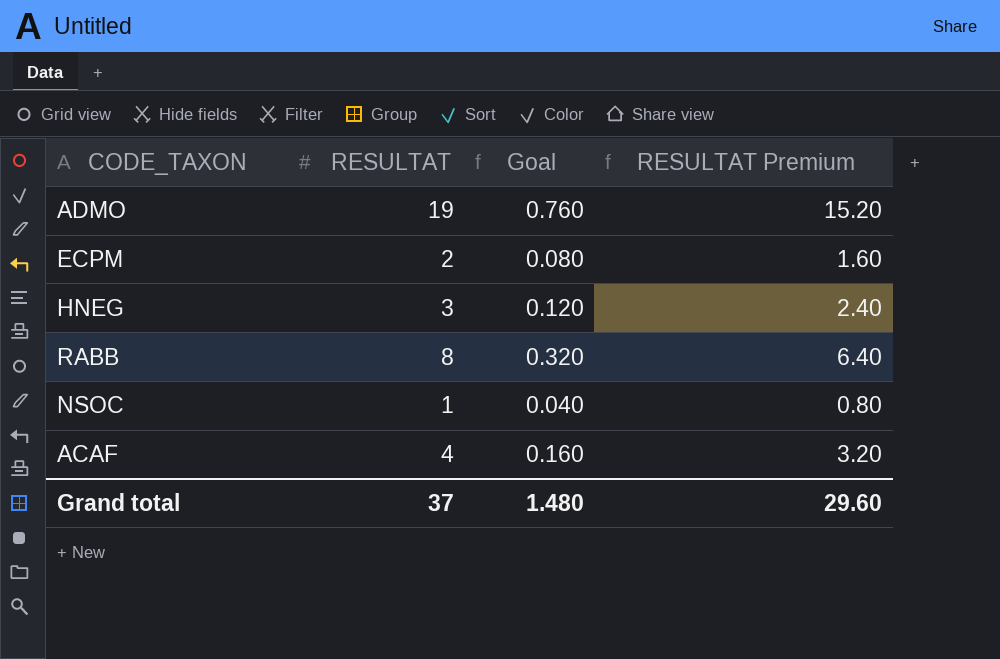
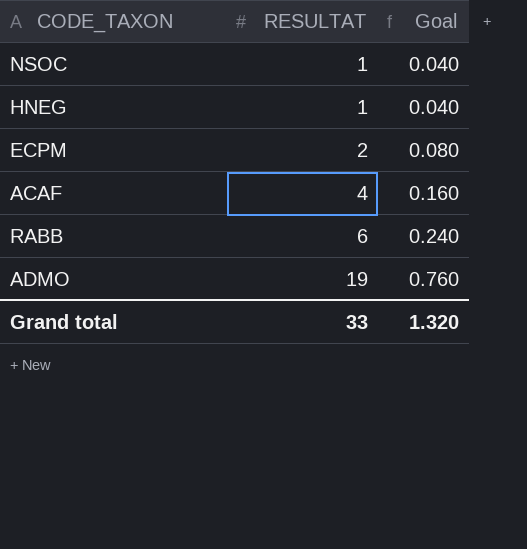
row order: none -> RESULTAT ascending
column RESULTAT Premium | formula: [RESULTAT] * 0.8 -> none
HNEG | RESULTAT: 3 -> 1
HNEG | Goal: 0.120 -> 0.040
RABB | RESULTAT: 8 -> 6
RABB | Goal: 0.320 -> 0.240
Grand total | RESULTAT: 37 -> 33
Grand total | Goal: 1.480 -> 1.320

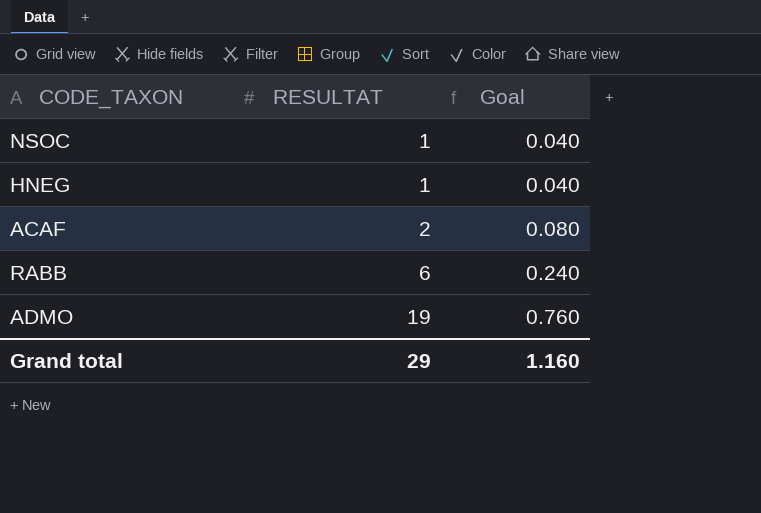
row ECPM: 2 | 0.080 -> none
ACAF | RESULTAT: 4 -> 2
ACAF | Goal: 0.160 -> 0.080
Grand total | RESULTAT: 33 -> 29
Grand total | Goal: 1.320 -> 1.160

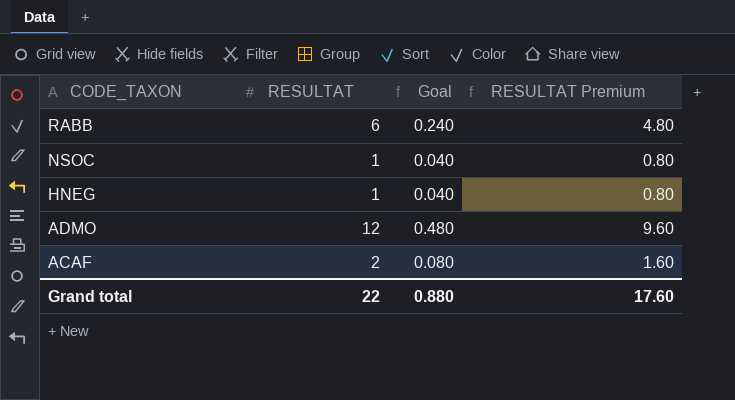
row order: RESULTAT ascending -> CODE_TAXON descending
column RESULTAT Premium | formula: none -> [RESULTAT] * 0.8
ADMO | RESULTAT: 19 -> 12
ADMO | Goal: 0.760 -> 0.480
Grand total | RESULTAT: 29 -> 22
Grand total | Goal: 1.160 -> 0.880

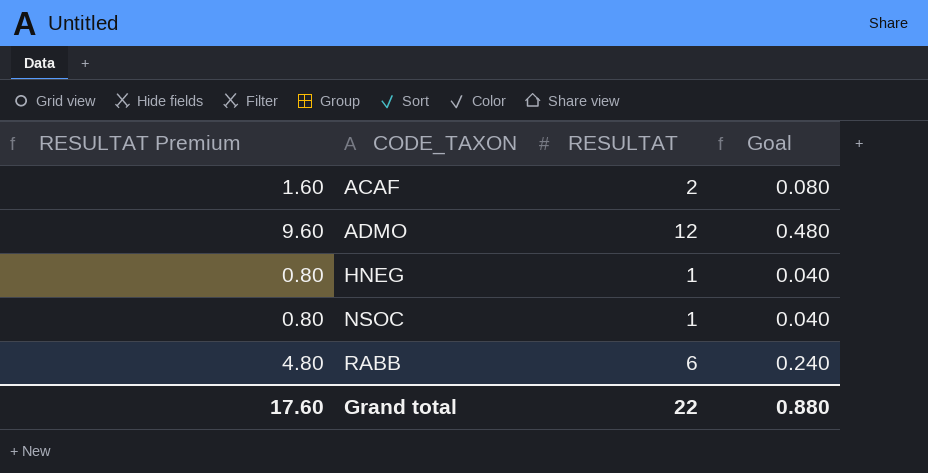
row order: CODE_TAXON descending -> CODE_TAXON ascending
column RESULTAT Premium | position: 4 -> 1

